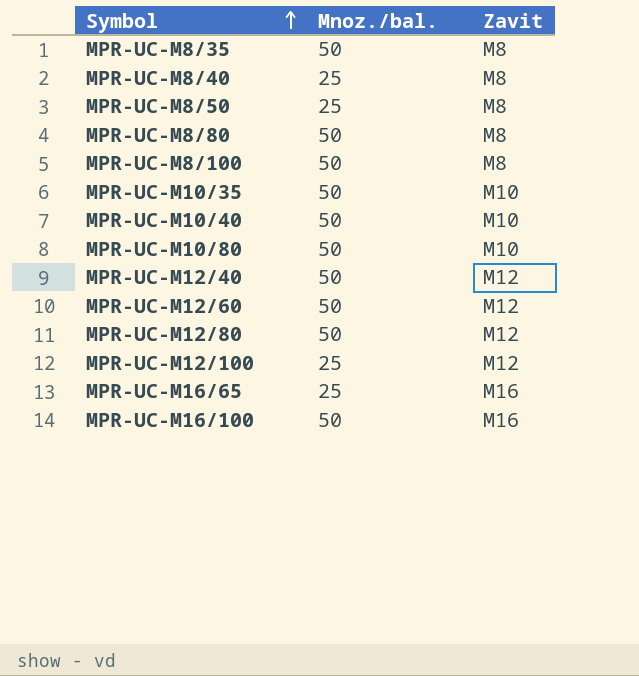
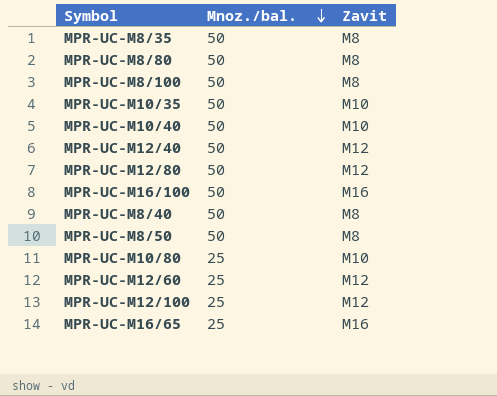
row order: Symbol ascending -> Mnoz./bal. descending
MPR-UC-M8/40 | Mnoz./bal.: 25 -> 50
MPR-UC-M8/50 | Mnoz./bal.: 25 -> 50
MPR-UC-M10/80 | Mnoz./bal.: 50 -> 25
MPR-UC-M12/60 | Mnoz./bal.: 50 -> 25

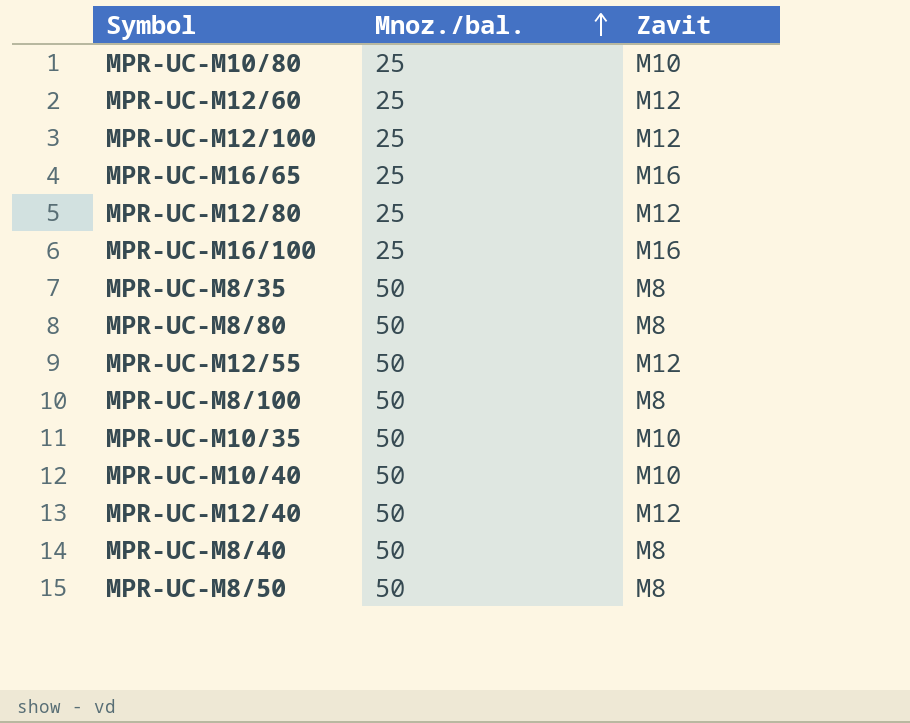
row order: Mnoz./bal. descending -> Mnoz./bal. ascending
MPR-UC-M12/80 | Mnoz./bal.: 50 -> 25
MPR-UC-M16/100 | Mnoz./bal.: 50 -> 25
row MPR-UC-M12/55: none -> 50 | M12

